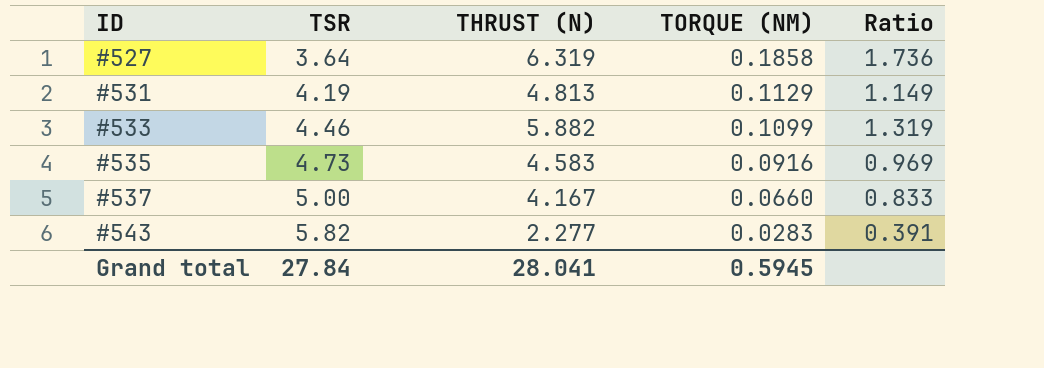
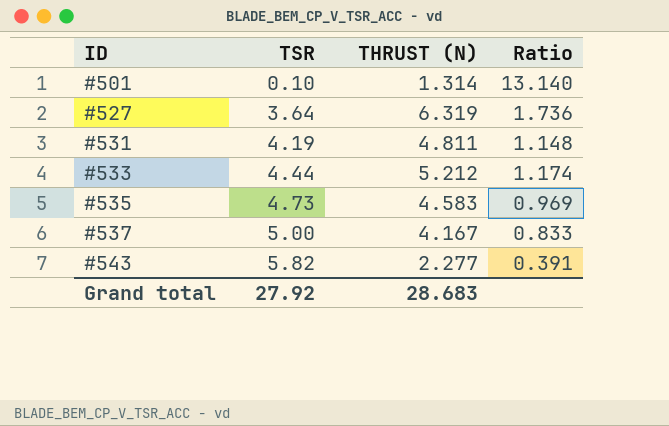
column TORQUE (NM) | position: 4 -> none
row #501: none -> 0.10 | 1.314 | 13.140
#531 | THRUST (N): 4.813 -> 4.811
#531 | Ratio: 1.149 -> 1.148
#533 | TSR: 4.46 -> 4.44
#533 | THRUST (N): 5.882 -> 5.212
#533 | Ratio: 1.319 -> 1.174
Grand total | TSR: 27.84 -> 27.92
Grand total | THRUST (N): 28.041 -> 28.683

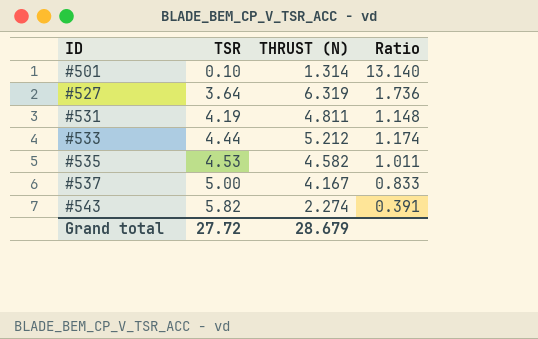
#535 | TSR: 4.73 -> 4.53
#535 | THRUST (N): 4.583 -> 4.582
#535 | Ratio: 0.969 -> 1.011
#543 | THRUST (N): 2.277 -> 2.274
Grand total | TSR: 27.92 -> 27.72
Grand total | THRUST (N): 28.683 -> 28.679

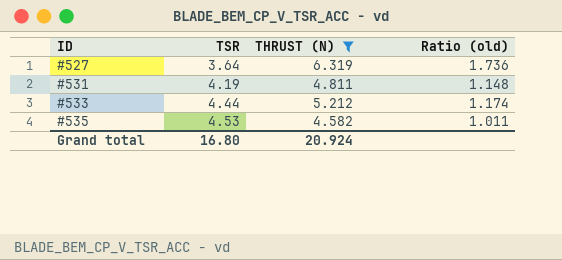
filter: none -> THRUST (N) >= 4.582
column name: Ratio -> Ratio (old)
Grand total | TSR: 27.72 -> 16.80
Grand total | THRUST (N): 28.679 -> 20.924

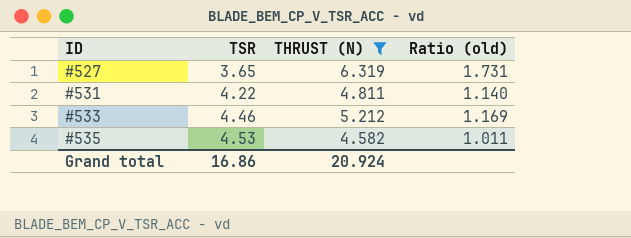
#527 | TSR: 3.64 -> 3.65
#527 | Ratio (old): 1.736 -> 1.731
#531 | TSR: 4.19 -> 4.22
#531 | Ratio (old): 1.148 -> 1.140
#533 | TSR: 4.44 -> 4.46
#533 | Ratio (old): 1.174 -> 1.169
Grand total | TSR: 16.80 -> 16.86

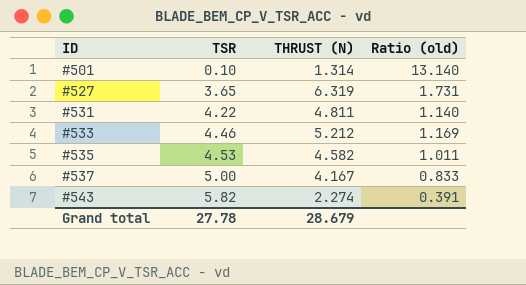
filter: THRUST (N) >= 4.582 -> none
Grand total | TSR: 16.86 -> 27.78
Grand total | THRUST (N): 20.924 -> 28.679

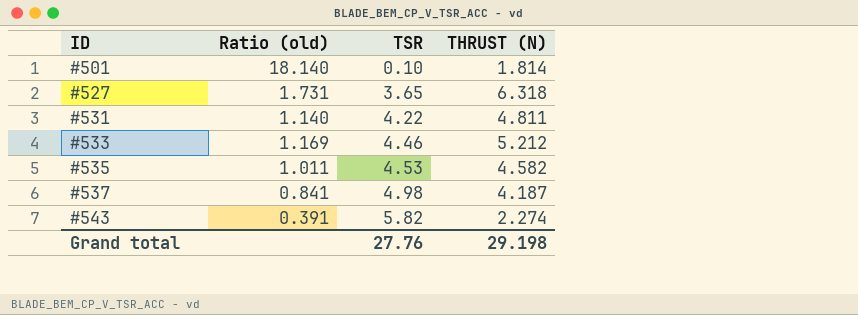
column Ratio (old) | position: 4 -> 2
#501 | Ratio (old): 13.140 -> 18.140
#501 | THRUST (N): 1.314 -> 1.814
#527 | THRUST (N): 6.319 -> 6.318
#537 | Ratio (old): 0.833 -> 0.841
#537 | TSR: 5.00 -> 4.98
#537 | THRUST (N): 4.167 -> 4.187
Grand total | TSR: 27.78 -> 27.76
Grand total | THRUST (N): 28.679 -> 29.198

